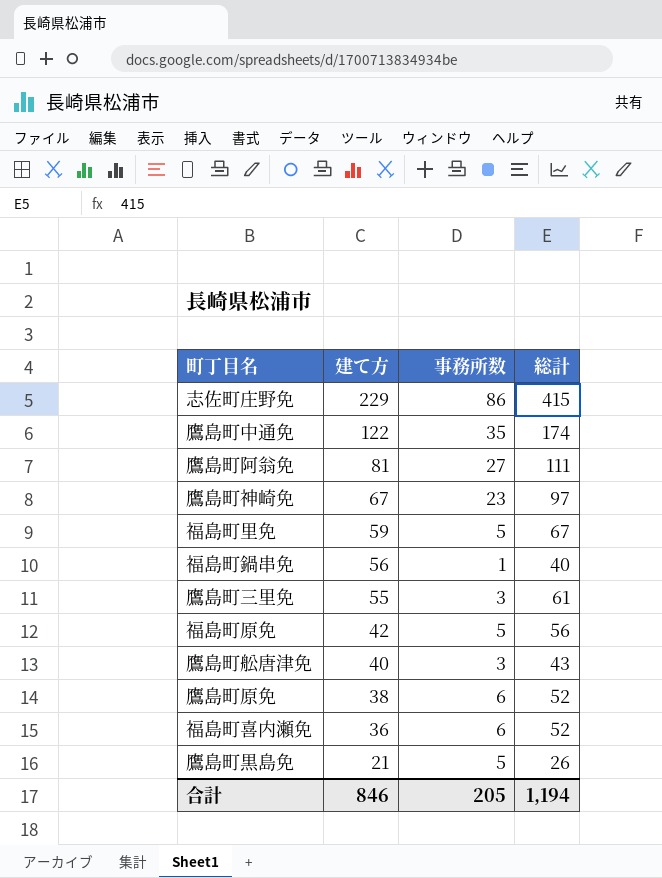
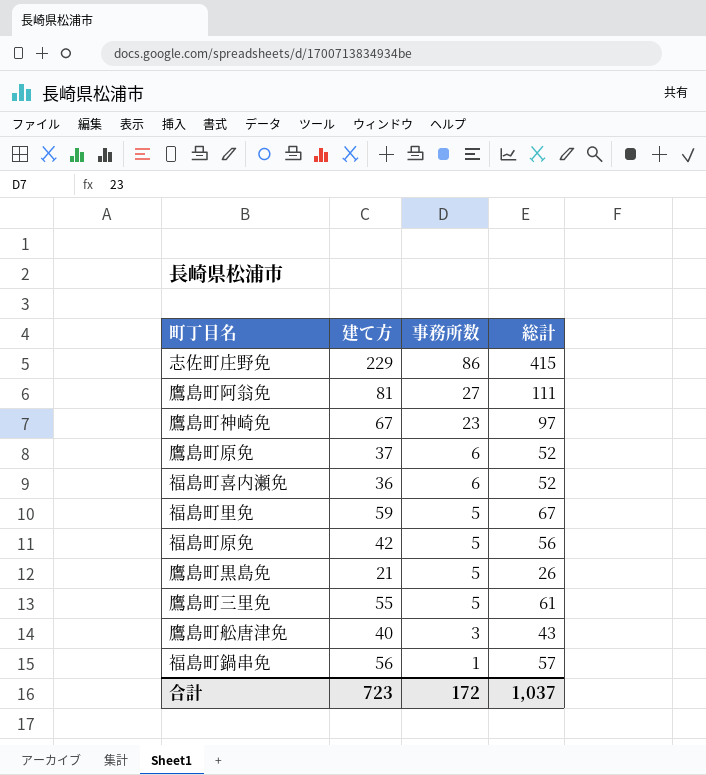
row order: 建て方 descending -> 事務所数 descending
row 鷹島町中通免: 122 | 35 | 174 -> none
鷹島町原免 | 建て方: 38 -> 37
鷹島町三里免 | 事務所数: 3 -> 5
福島町鍋串免 | 総計: 40 -> 57
合計 | 建て方: 846 -> 723
合計 | 事務所数: 205 -> 172
合計 | 総計: 1,194 -> 1,037

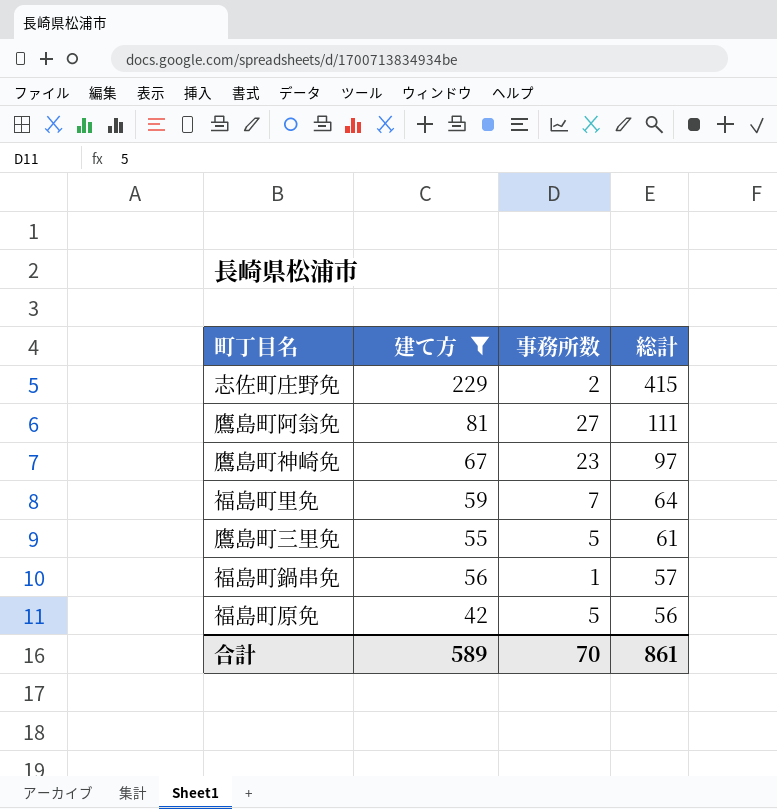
filter: none -> 建て方 >= 42
row order: 事務所数 descending -> 総計 descending
志佐町庄野免 | 事務所数: 86 -> 2
福島町里免 | 事務所数: 5 -> 7
福島町里免 | 総計: 67 -> 64
合計 | 建て方: 723 -> 589
合計 | 事務所数: 172 -> 70
合計 | 総計: 1,037 -> 861

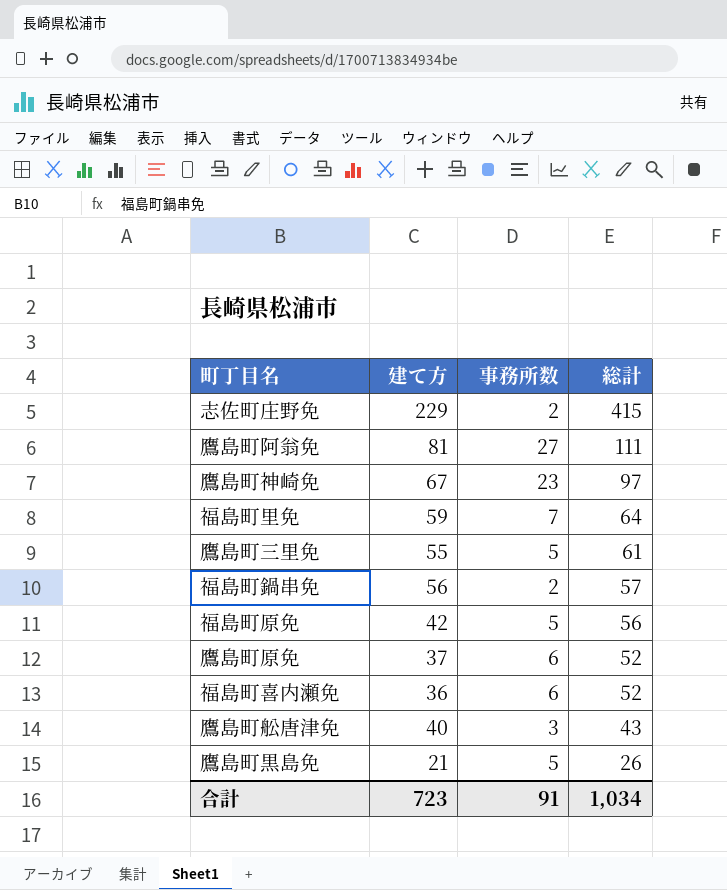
filter: 建て方 >= 42 -> none
福島町鍋串免 | 事務所数: 1 -> 2
合計 | 建て方: 589 -> 723
合計 | 事務所数: 70 -> 91
合計 | 総計: 861 -> 1,034

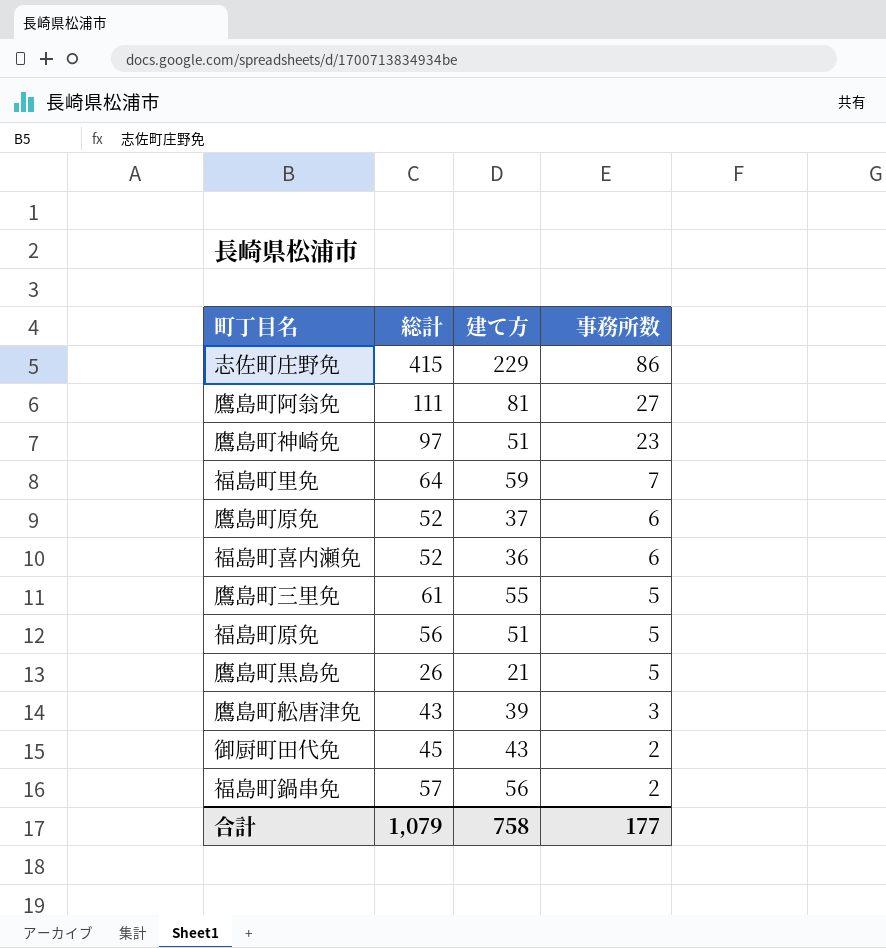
row order: 総計 descending -> 事務所数 descending
column 総計 | position: 4 -> 2
志佐町庄野免 | 事務所数: 2 -> 86
鷹島町神崎免 | 建て方: 67 -> 51
福島町原免 | 建て方: 42 -> 51
鷹島町舩唐津免 | 建て方: 40 -> 39
row 御厨町田代免: none -> 45 | 43 | 2
合計 | 総計: 1,034 -> 1,079
合計 | 建て方: 723 -> 758
合計 | 事務所数: 91 -> 177

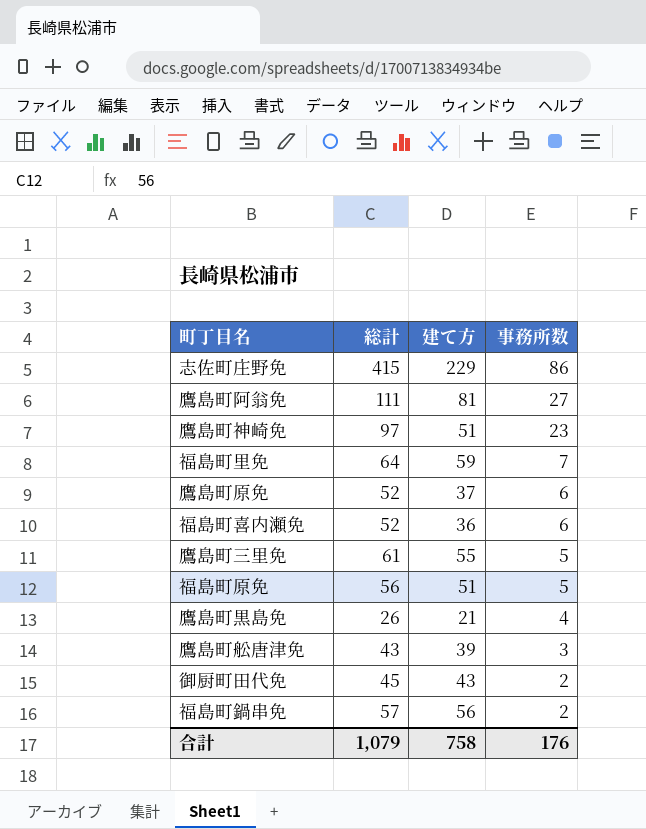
鷹島町黒島免 | 事務所数: 5 -> 4
合計 | 事務所数: 177 -> 176

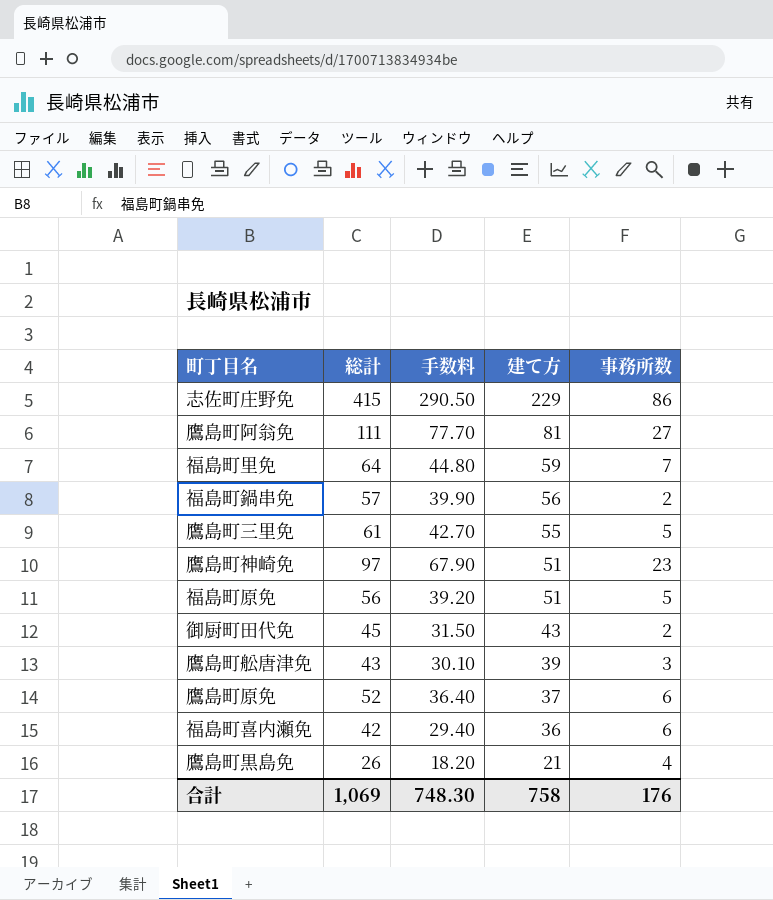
row order: 事務所数 descending -> 建て方 descending
column 手数料 | formula: none -> [総計] * 0.7
福島町喜内瀬免 | 総計: 52 -> 42
合計 | 総計: 1,079 -> 1,069

